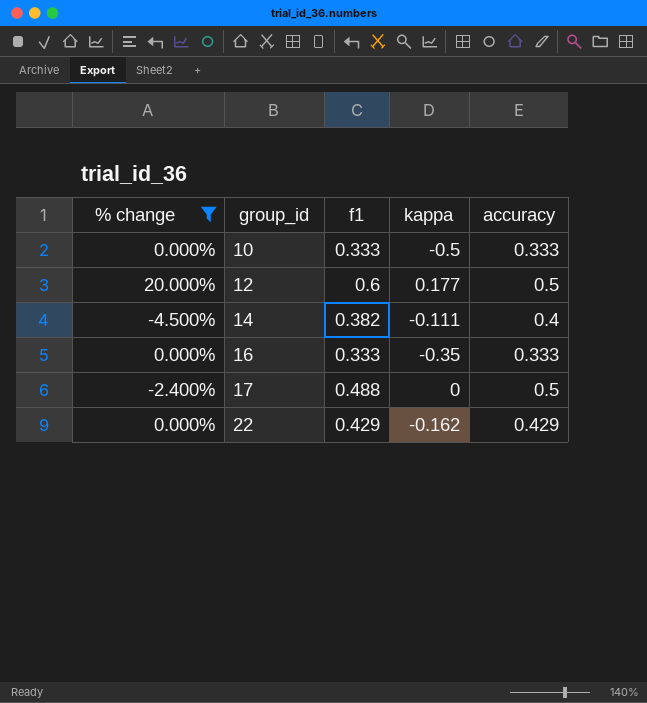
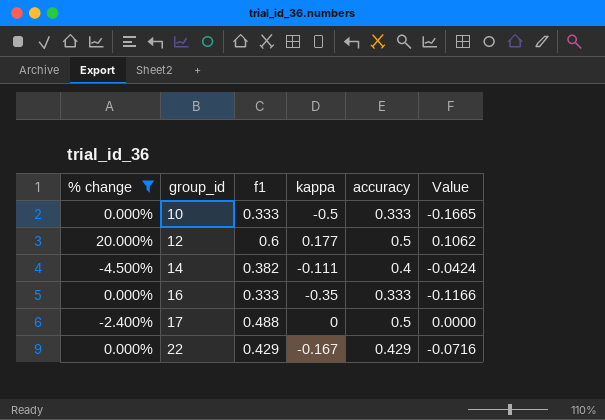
column Value | formula: none -> [f1] * [kappa]
22 | kappa: -0.162 -> -0.167

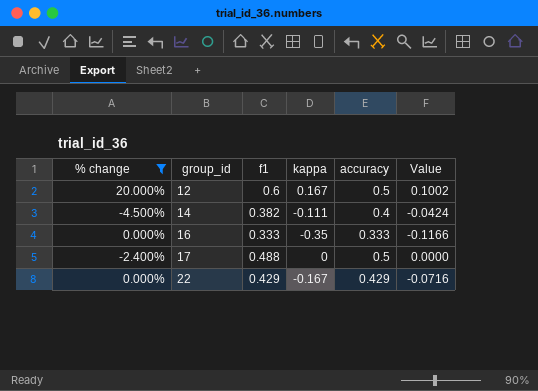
row 10: 0.000% | 0.333 | -0.5 | 0.333 | -0.1665 -> none
12 | kappa: 0.177 -> 0.167
12 | Value: 0.1062 -> 0.1002

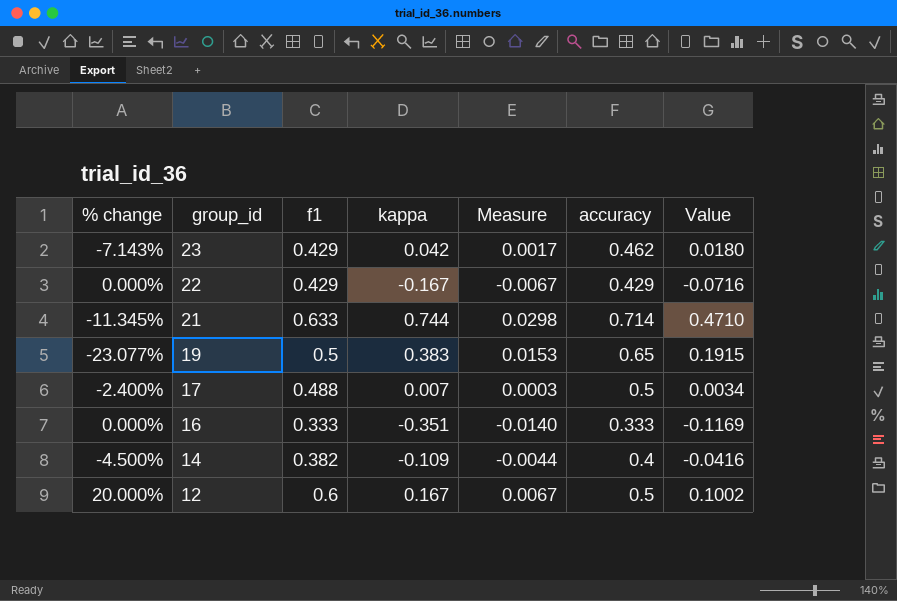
filter: % change >= -4.500% -> none
row order: group_id ascending -> group_id descending
column Measure | formula: none -> [kappa] * 0.04
17 | kappa: 0 -> 0.007
17 | Value: 0.0000 -> 0.0034
16 | kappa: -0.35 -> -0.351
16 | Value: -0.1166 -> -0.1169
14 | kappa: -0.111 -> -0.109
14 | Value: -0.0424 -> -0.0416

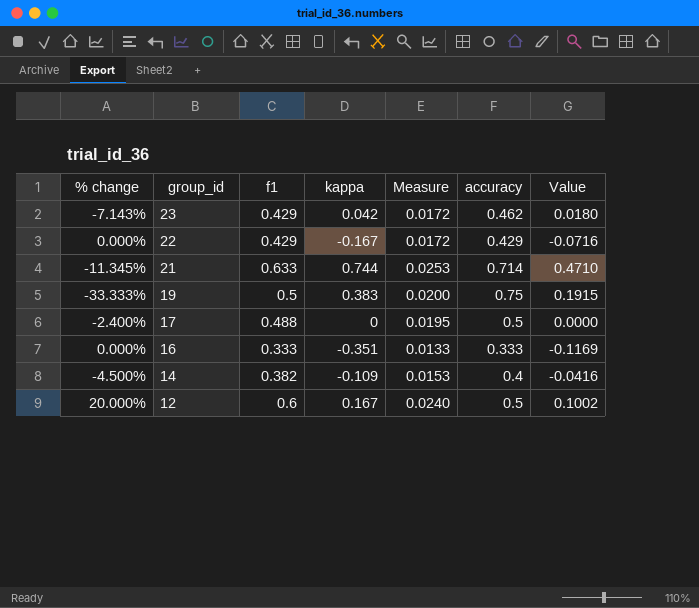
column Measure | formula: [kappa] * 0.04 -> [f1] * 0.04
19 | % change: -23.077% -> -33.333%
19 | accuracy: 0.65 -> 0.75
17 | kappa: 0.007 -> 0
17 | Value: 0.0034 -> 0.0000

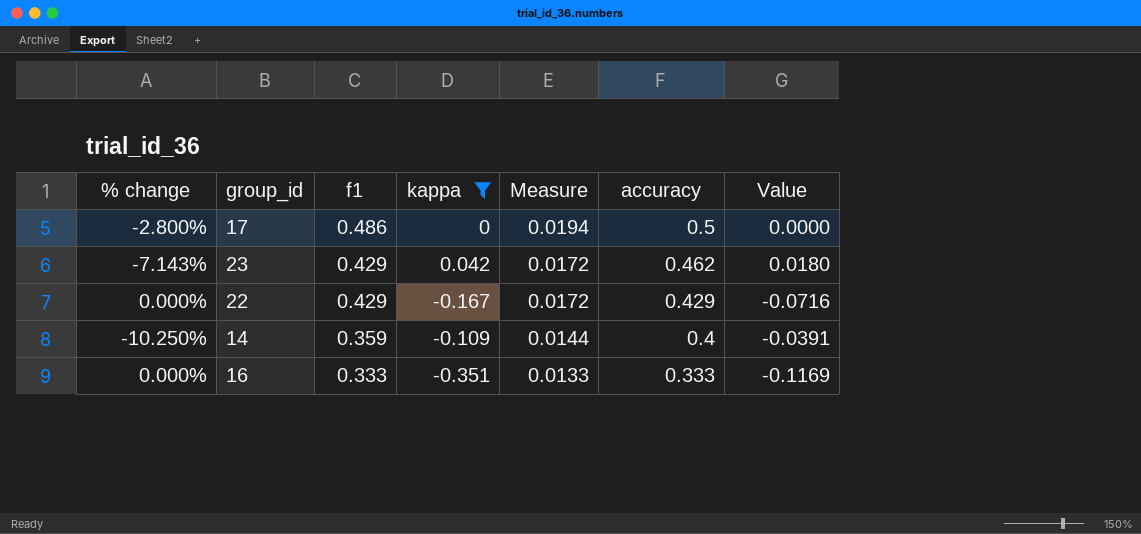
filter: none -> kappa <= 0.042
row order: group_id descending -> f1 descending
17 | % change: -2.400% -> -2.800%
17 | f1: 0.488 -> 0.486
17 | Measure: 0.0195 -> 0.0194
14 | % change: -4.500% -> -10.250%
14 | f1: 0.382 -> 0.359
14 | Measure: 0.0153 -> 0.0144
14 | Value: -0.0416 -> -0.0391

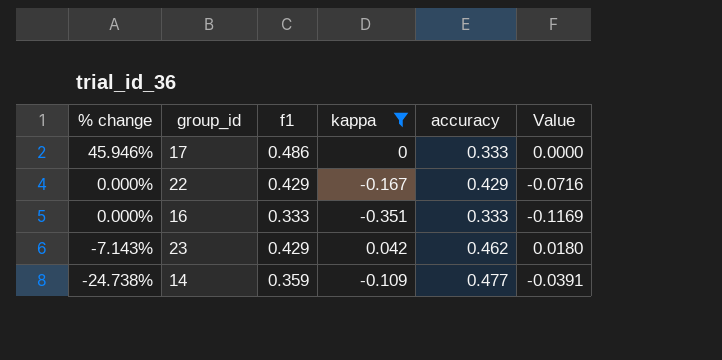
row order: f1 descending -> % change descending
column Measure | formula: [f1] * 0.04 -> none
17 | % change: -2.800% -> 45.946%
17 | accuracy: 0.5 -> 0.333
14 | % change: -10.250% -> -24.738%
14 | accuracy: 0.4 -> 0.477

